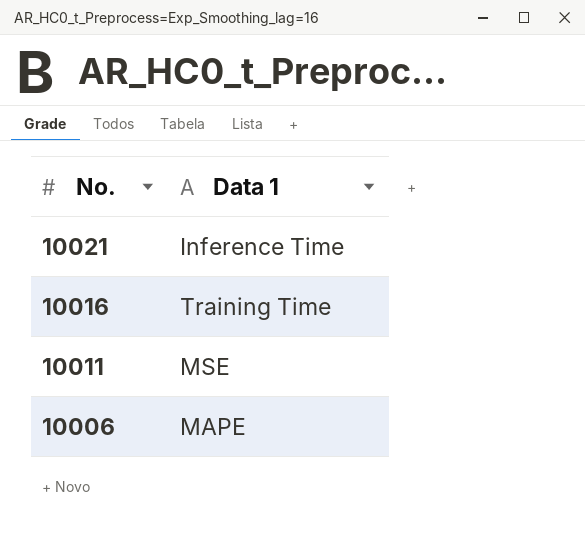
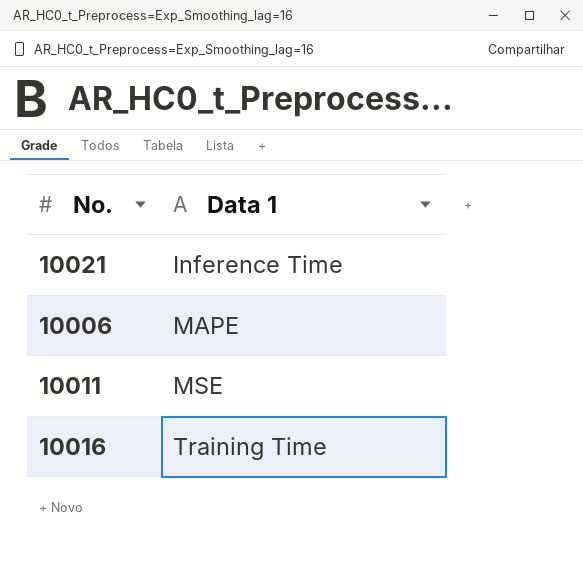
row order: No. descending -> Data 1 ascending

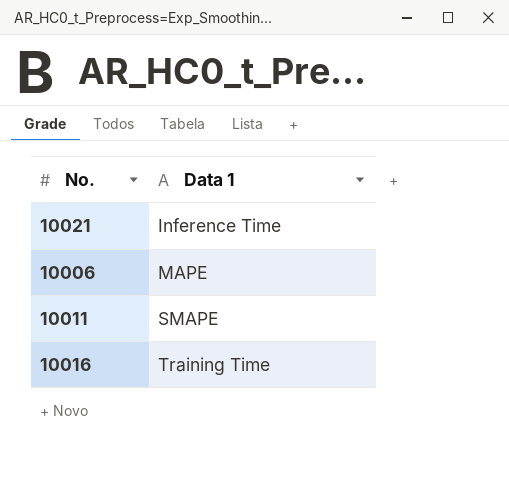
10011 | Data 1: MSE -> SMAPE

